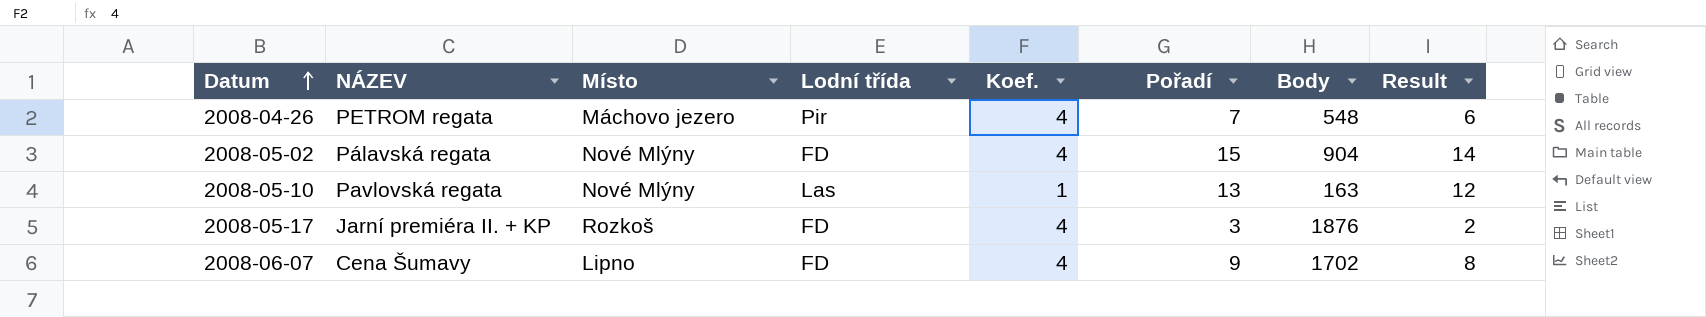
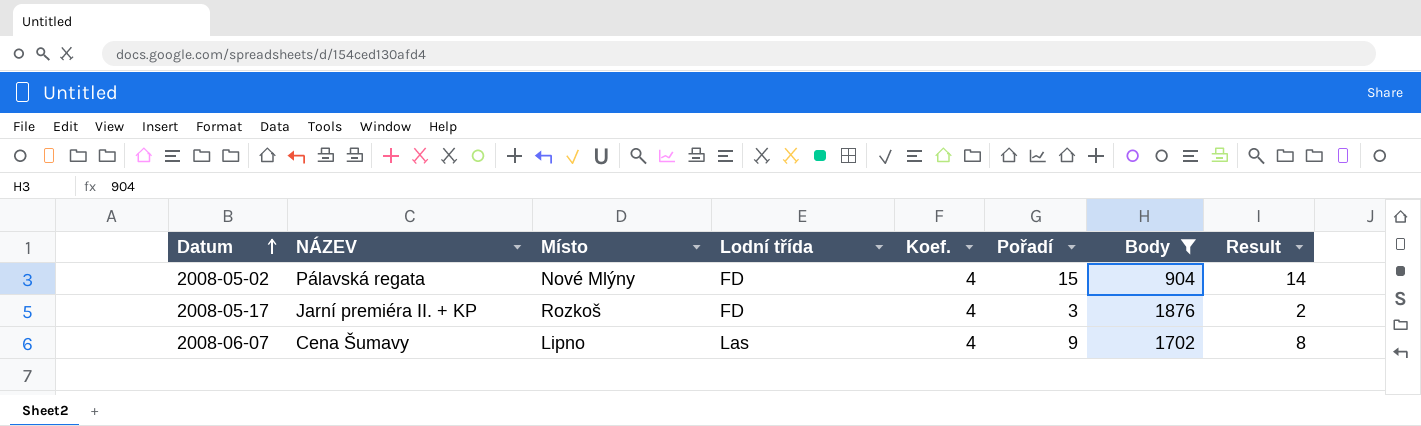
filter: none -> Body >= 904
2008-06-07 | Lodní třída: FD -> Las

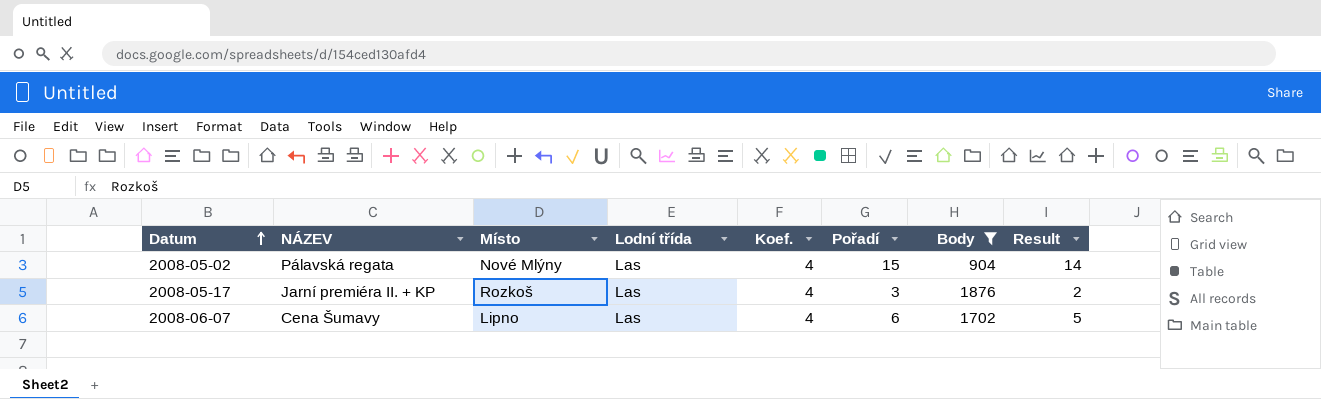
2008-05-02 | Lodní třída: FD -> Las
2008-05-17 | Lodní třída: FD -> Las
2008-06-07 | Pořadí: 9 -> 6
2008-06-07 | Result: 8 -> 5

